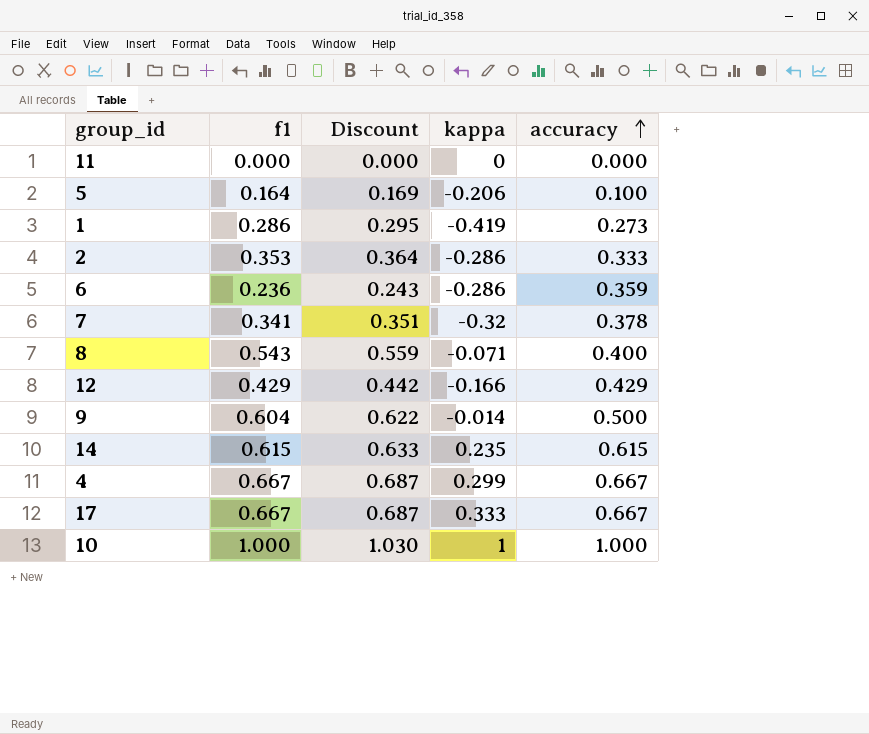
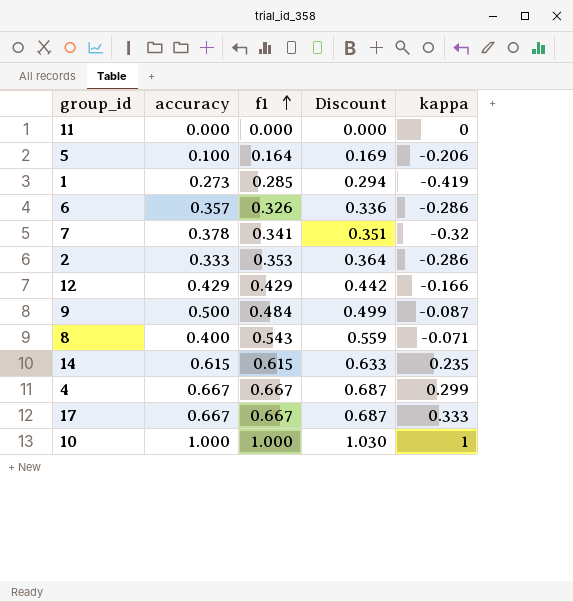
row order: accuracy ascending -> f1 ascending
column accuracy | position: 5 -> 2
1 | f1: 0.286 -> 0.285
1 | Discount: 0.295 -> 0.294
6 | accuracy: 0.359 -> 0.357
6 | f1: 0.236 -> 0.326
6 | Discount: 0.243 -> 0.336
9 | f1: 0.604 -> 0.484
9 | Discount: 0.622 -> 0.499
9 | kappa: -0.014 -> -0.087

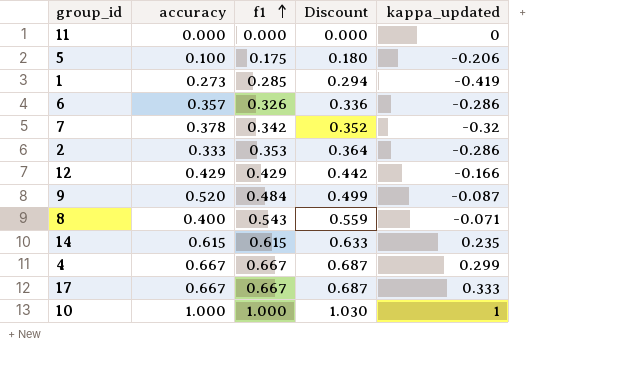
column name: kappa -> kappa_updated
5 | f1: 0.164 -> 0.175
5 | Discount: 0.169 -> 0.180
7 | f1: 0.341 -> 0.342
7 | Discount: 0.351 -> 0.352
9 | accuracy: 0.500 -> 0.520

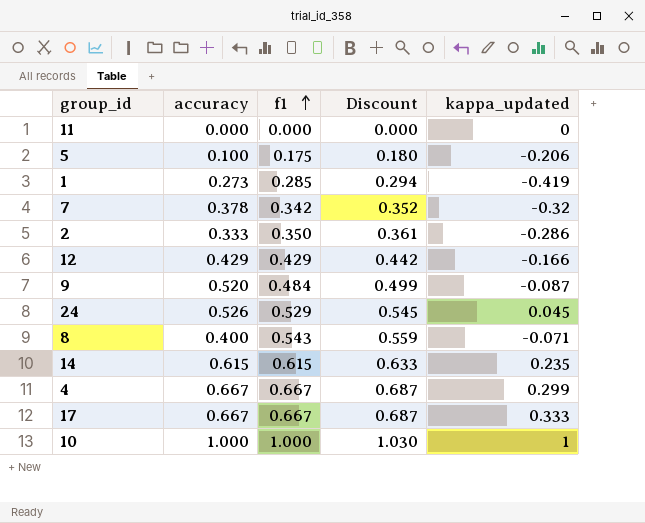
row 6: 0.357 | 0.326 | 0.336 | -0.286 -> none
2 | f1: 0.353 -> 0.350
2 | Discount: 0.364 -> 0.361
row 24: none -> 0.526 | 0.529 | 0.545 | 0.045

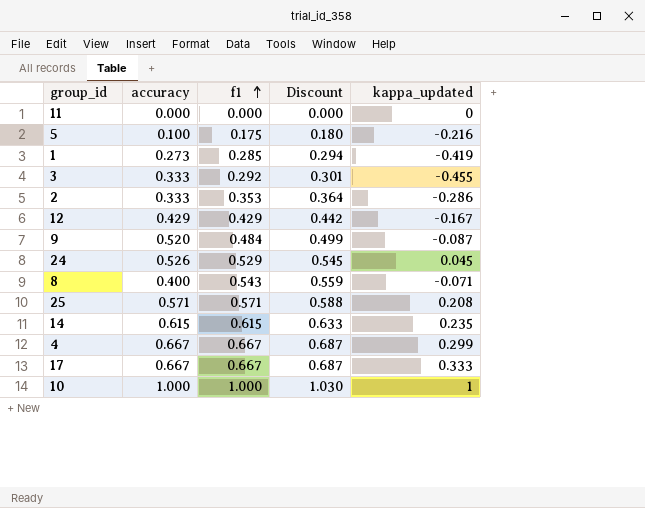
row 7: 0.378 | 0.342 | 0.352 | -0.32 -> none
5 | kappa_updated: -0.206 -> -0.216
row 3: none -> 0.333 | 0.292 | 0.301 | -0.455
2 | f1: 0.350 -> 0.353
2 | Discount: 0.361 -> 0.364
12 | kappa_updated: -0.166 -> -0.167
row 25: none -> 0.571 | 0.571 | 0.588 | 0.208

